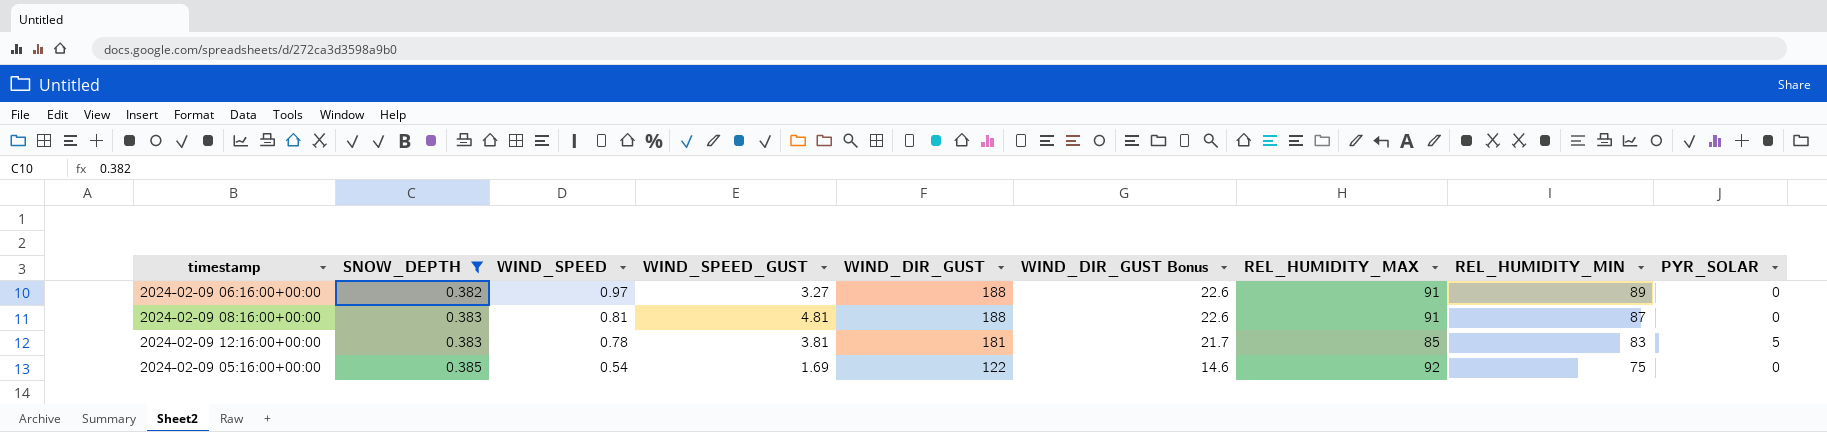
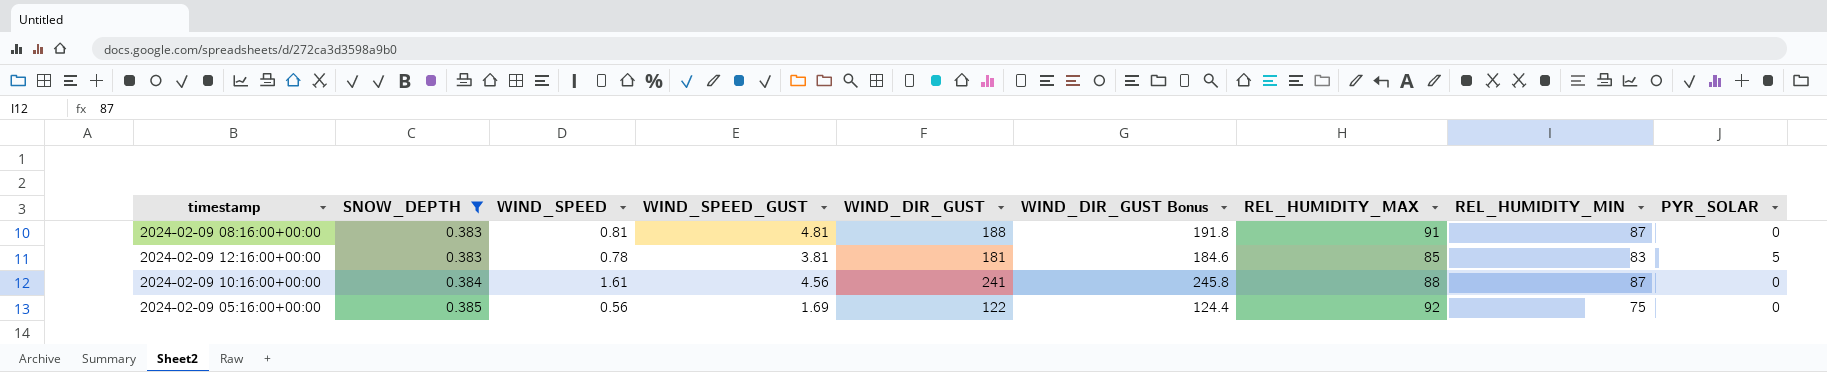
column WIND_DIR_GUST Bonus | formula: [WIND_DIR_GUST] * 0.12 -> [WIND_DIR_GUST] * 1.02
row 2024-02-09 06:16:00+00:00: 0.382 | 0.97 | 3.27 | 188 | 22.6 | 91 | 89 | 0 -> none
row 2024-02-09 10:16:00+00:00: none -> 0.384 | 1.61 | 4.56 | 241 | 245.8 | 88 | 87 | 0
2024-02-09 05:16:00+00:00 | WIND_SPEED: 0.54 -> 0.56

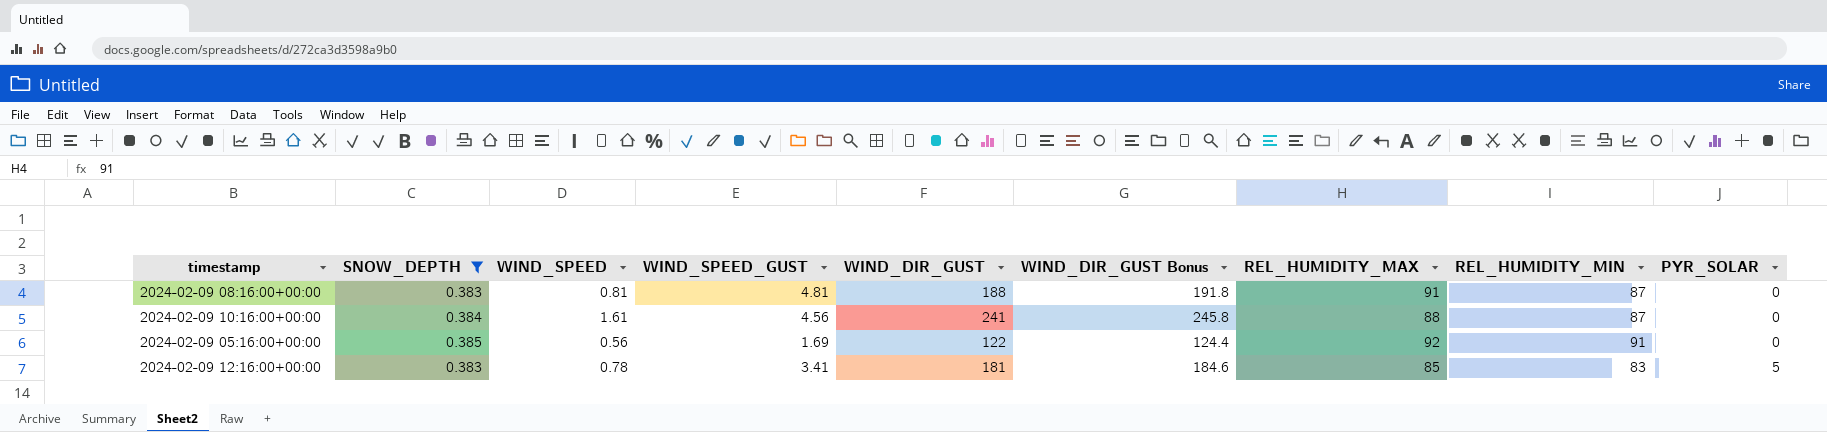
row order: SNOW_DEPTH ascending -> PYR_SOLAR ascending
2024-02-09 05:16:00+00:00 | REL_HUMIDITY_MIN: 75 -> 91
2024-02-09 12:16:00+00:00 | WIND_SPEED_GUST: 3.81 -> 3.41

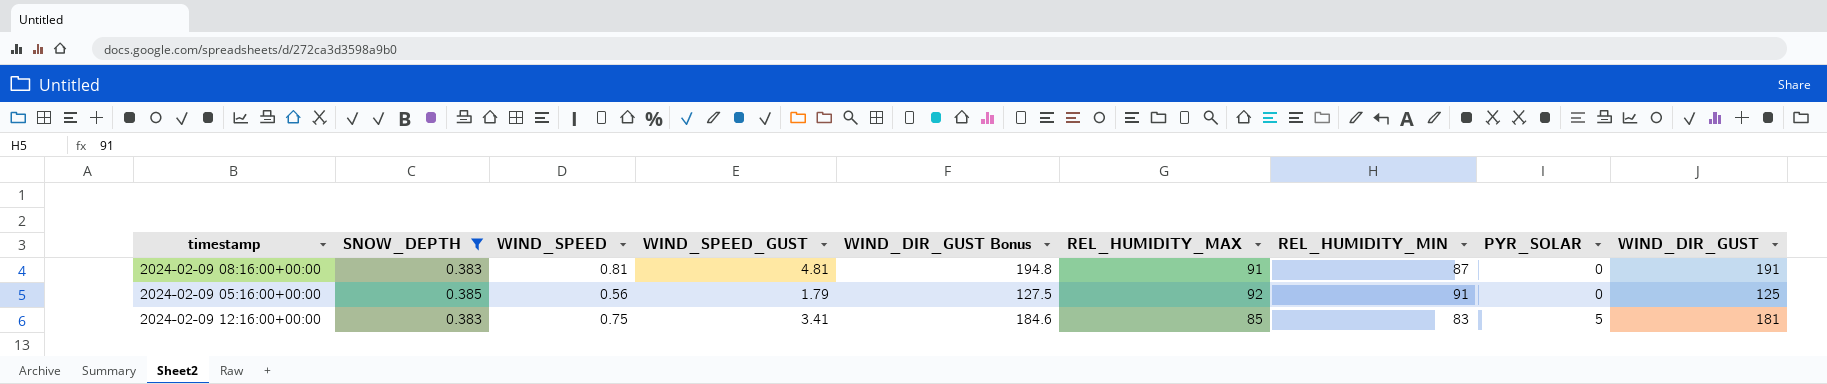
column WIND_DIR_GUST | position: 5 -> 9
row 2024-02-09 10:16:00+00:00: 0.384 | 1.61 | 4.56 | 241 | 245.8 | 88 | 87 | 0 -> none
2024-02-09 08:16:00+00:00 | WIND_DIR_GUST Bonus: 191.8 -> 194.8
2024-02-09 08:16:00+00:00 | WIND_DIR_GUST: 188 -> 191
2024-02-09 05:16:00+00:00 | WIND_SPEED_GUST: 1.69 -> 1.79
2024-02-09 05:16:00+00:00 | WIND_DIR_GUST Bonus: 124.4 -> 127.5
2024-02-09 05:16:00+00:00 | WIND_DIR_GUST: 122 -> 125
2024-02-09 12:16:00+00:00 | WIND_SPEED: 0.78 -> 0.75

